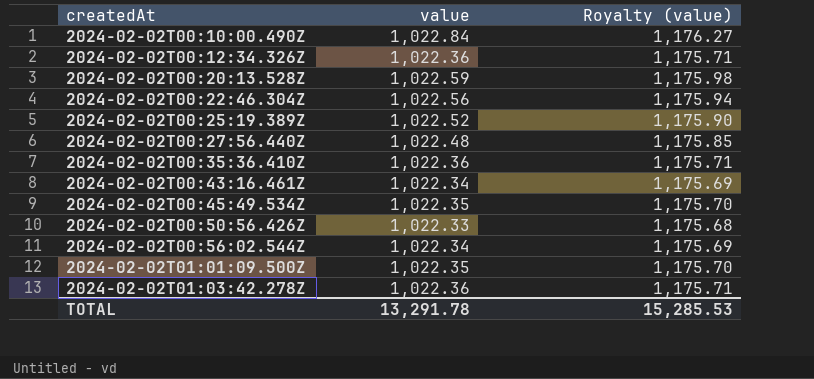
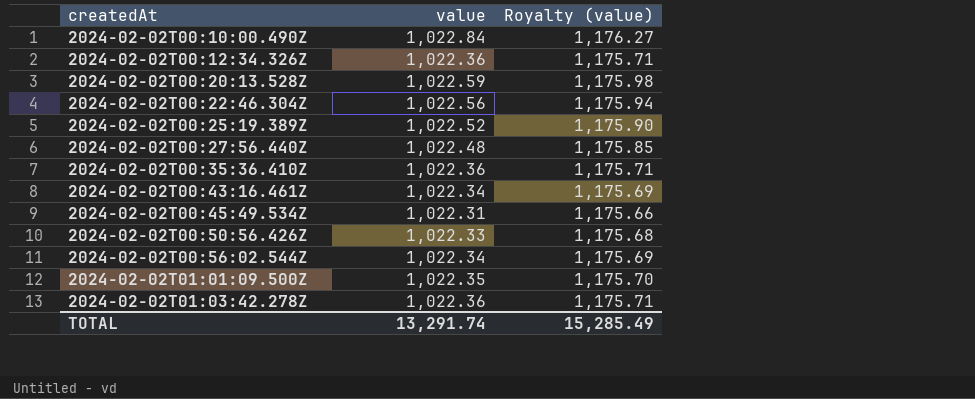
2024-02-02T00:45:49.534Z | value: 1,022.35 -> 1,022.31
2024-02-02T00:45:49.534Z | Royalty (value): 1,175.70 -> 1,175.66
TOTAL | value: 13,291.78 -> 13,291.74
TOTAL | Royalty (value): 15,285.53 -> 15,285.49

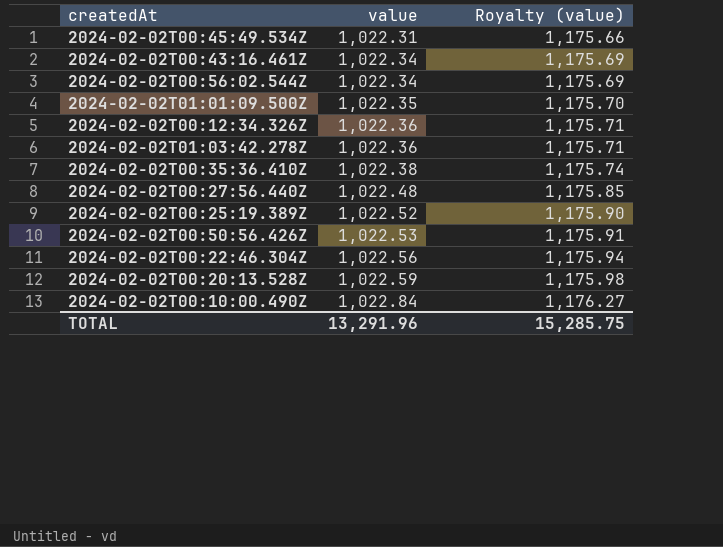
row order: createdAt ascending -> value ascending
2024-02-02T00:35:36.410Z | value: 1,022.36 -> 1,022.38
2024-02-02T00:35:36.410Z | Royalty (value): 1,175.71 -> 1,175.74
2024-02-02T00:50:56.426Z | value: 1,022.33 -> 1,022.53
2024-02-02T00:50:56.426Z | Royalty (value): 1,175.68 -> 1,175.91
TOTAL | value: 13,291.74 -> 13,291.96
TOTAL | Royalty (value): 15,285.49 -> 15,285.75

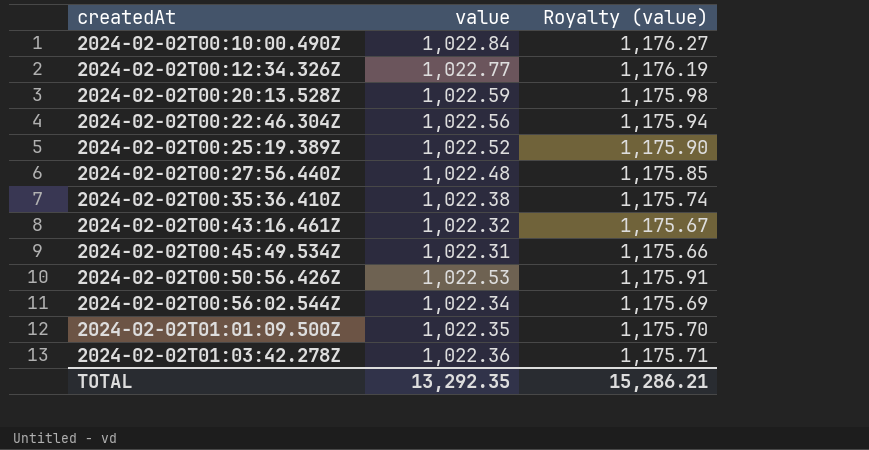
row order: value ascending -> createdAt ascending
2024-02-02T00:12:34.326Z | value: 1,022.36 -> 1,022.77
2024-02-02T00:12:34.326Z | Royalty (value): 1,175.71 -> 1,176.19
2024-02-02T00:43:16.461Z | value: 1,022.34 -> 1,022.32
2024-02-02T00:43:16.461Z | Royalty (value): 1,175.69 -> 1,175.67
TOTAL | value: 13,291.96 -> 13,292.35
TOTAL | Royalty (value): 15,285.75 -> 15,286.21

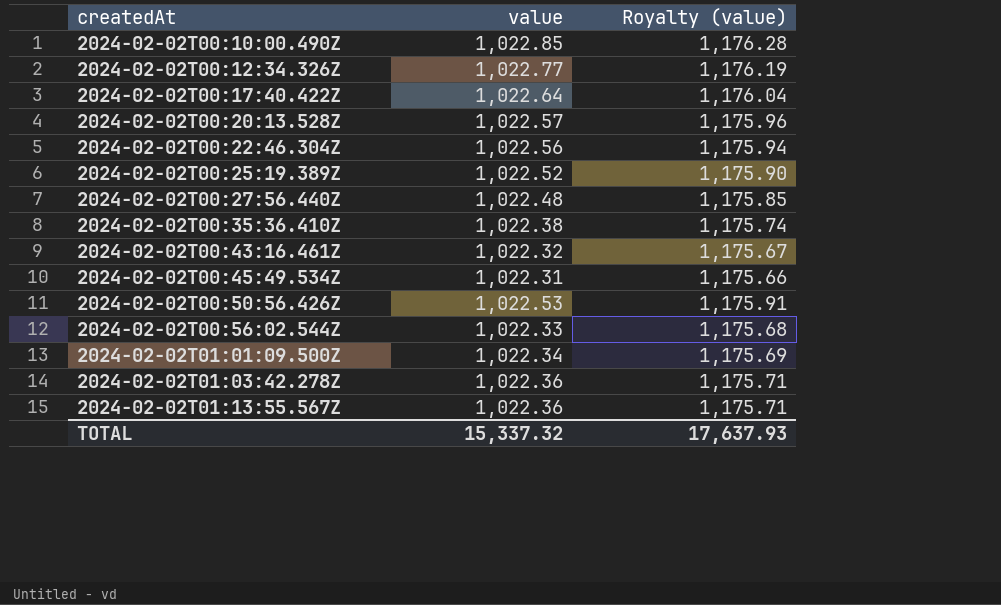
2024-02-02T00:10:00.490Z | value: 1,022.84 -> 1,022.85
2024-02-02T00:10:00.490Z | Royalty (value): 1,176.27 -> 1,176.28
row 2024-02-02T00:17:40.422Z: none -> 1,022.64 | 1,176.04
2024-02-02T00:20:13.528Z | value: 1,022.59 -> 1,022.57
2024-02-02T00:20:13.528Z | Royalty (value): 1,175.98 -> 1,175.96
2024-02-02T00:56:02.544Z | value: 1,022.34 -> 1,022.33
2024-02-02T00:56:02.544Z | Royalty (value): 1,175.69 -> 1,175.68
2024-02-02T01:01:09.500Z | value: 1,022.35 -> 1,022.34
2024-02-02T01:01:09.500Z | Royalty (value): 1,175.70 -> 1,175.69
row 2024-02-02T01:13:55.567Z: none -> 1,022.36 | 1,175.71
TOTAL | value: 13,292.35 -> 15,337.32
TOTAL | Royalty (value): 15,286.21 -> 17,637.93

